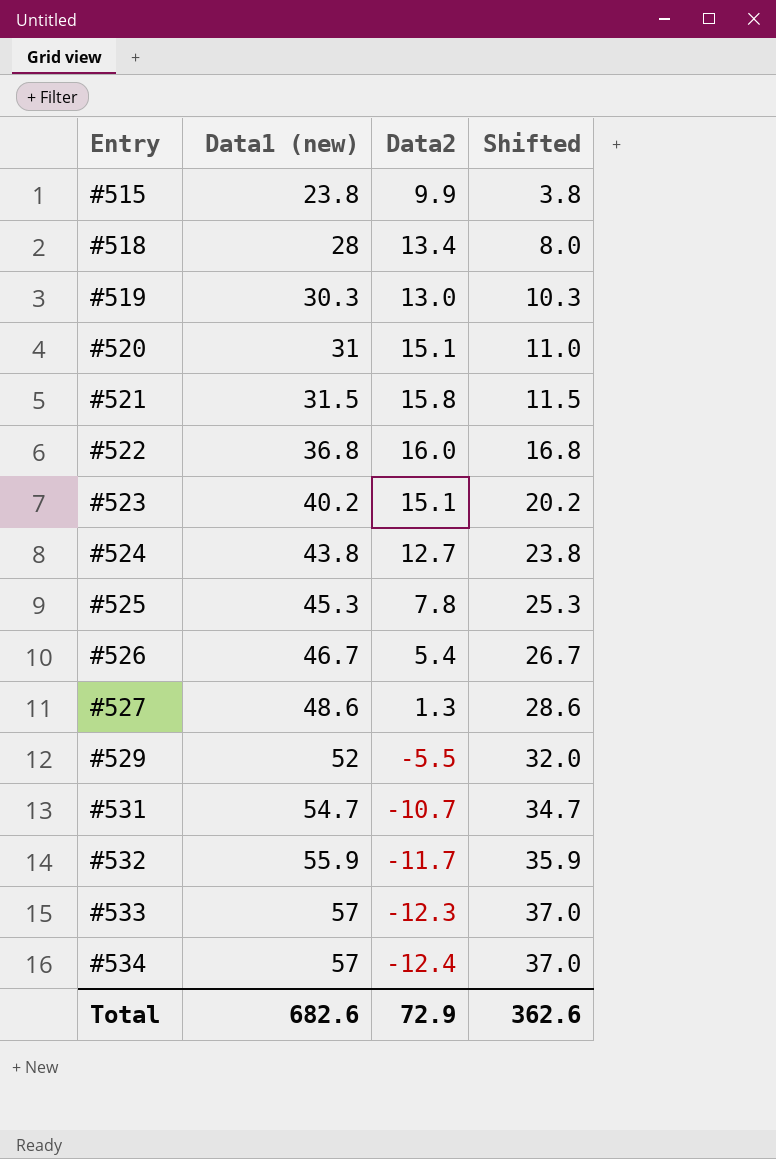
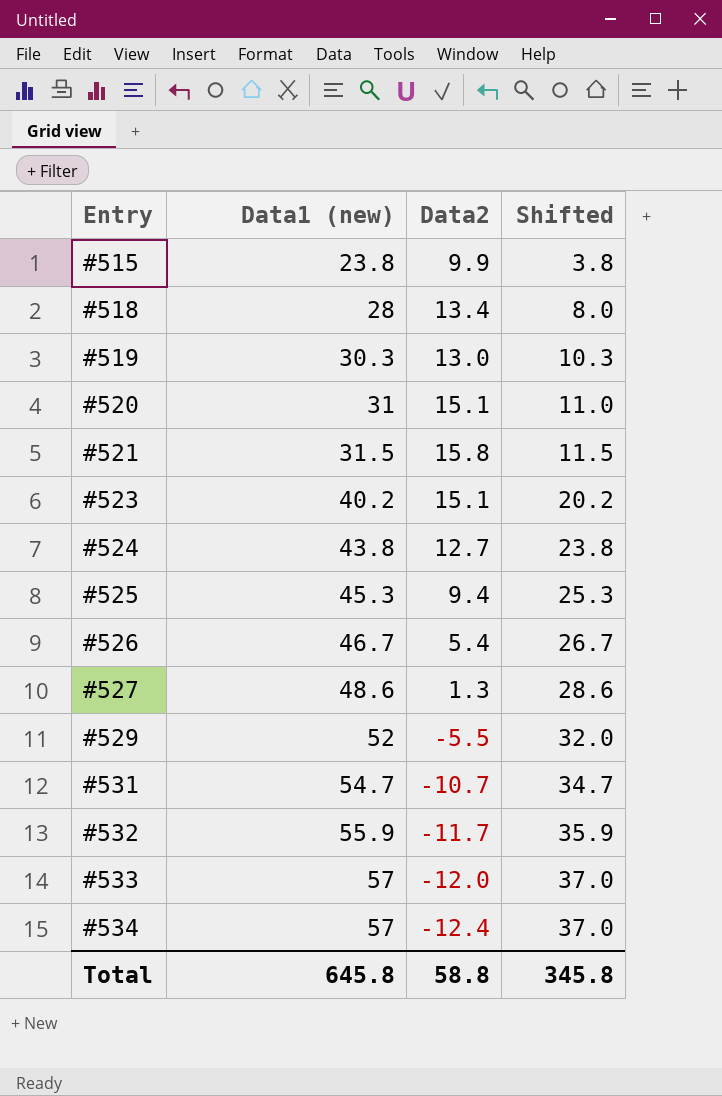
row #522: 36.8 | 16.0 | 16.8 -> none
#525 | Data2: 7.8 -> 9.4
#533 | Data2: -12.3 -> -12.0
Total | Data1 (new): 682.6 -> 645.8
Total | Data2: 72.9 -> 58.8
Total | Shifted: 362.6 -> 345.8

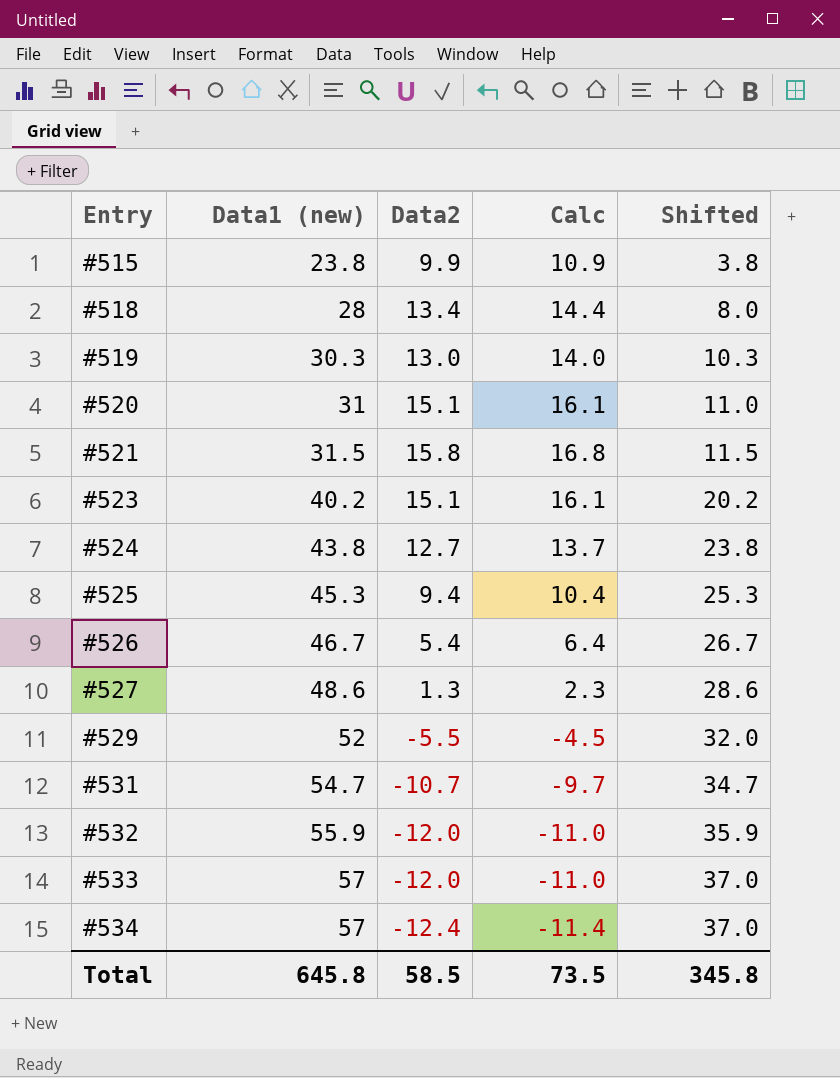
column Calc | formula: none -> [Data2] + 1
#532 | Data2: -11.7 -> -12.0
Total | Data2: 58.8 -> 58.5

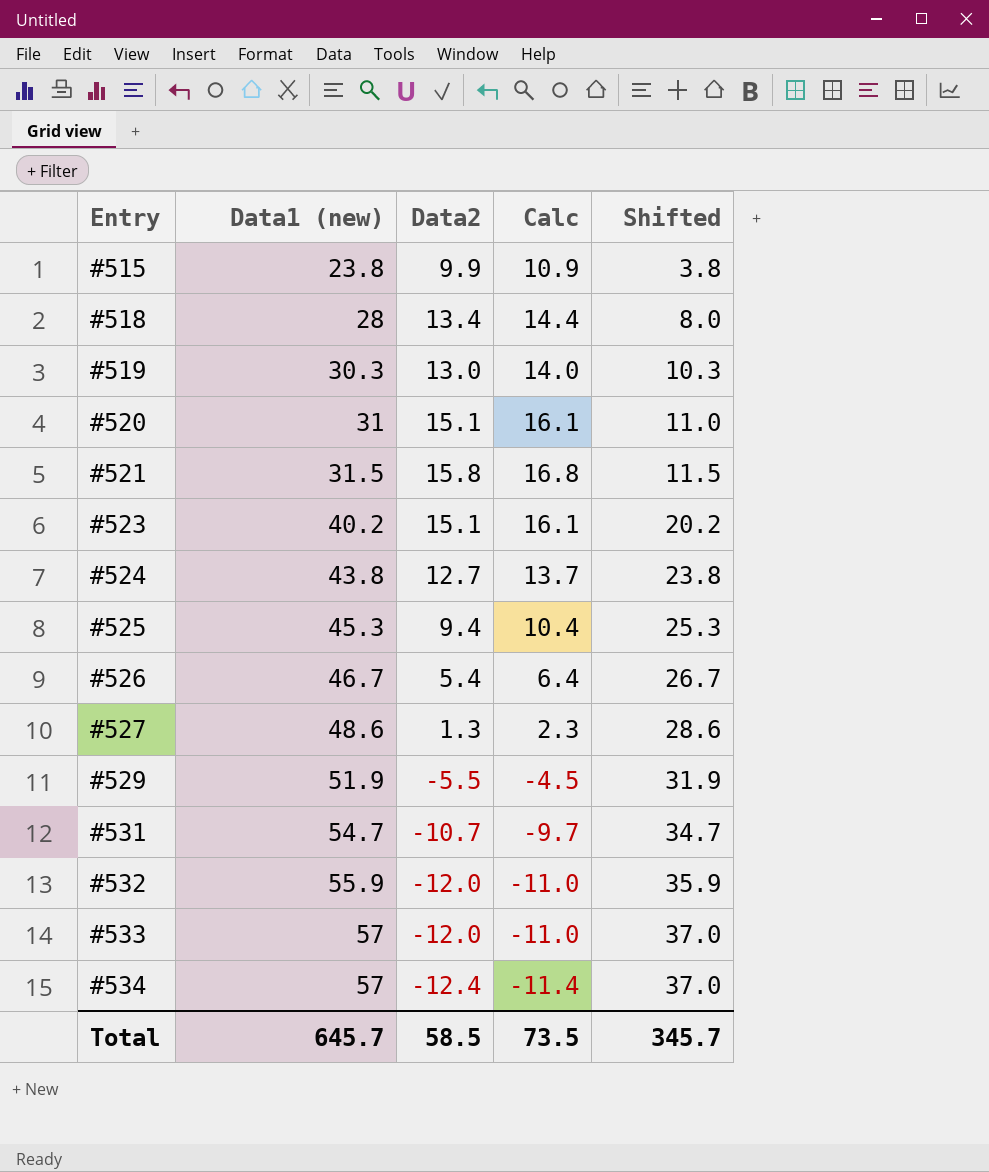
#529 | Data1 (new): 52 -> 51.9
#529 | Shifted: 32.0 -> 31.9
Total | Data1 (new): 645.8 -> 645.7
Total | Shifted: 345.8 -> 345.7

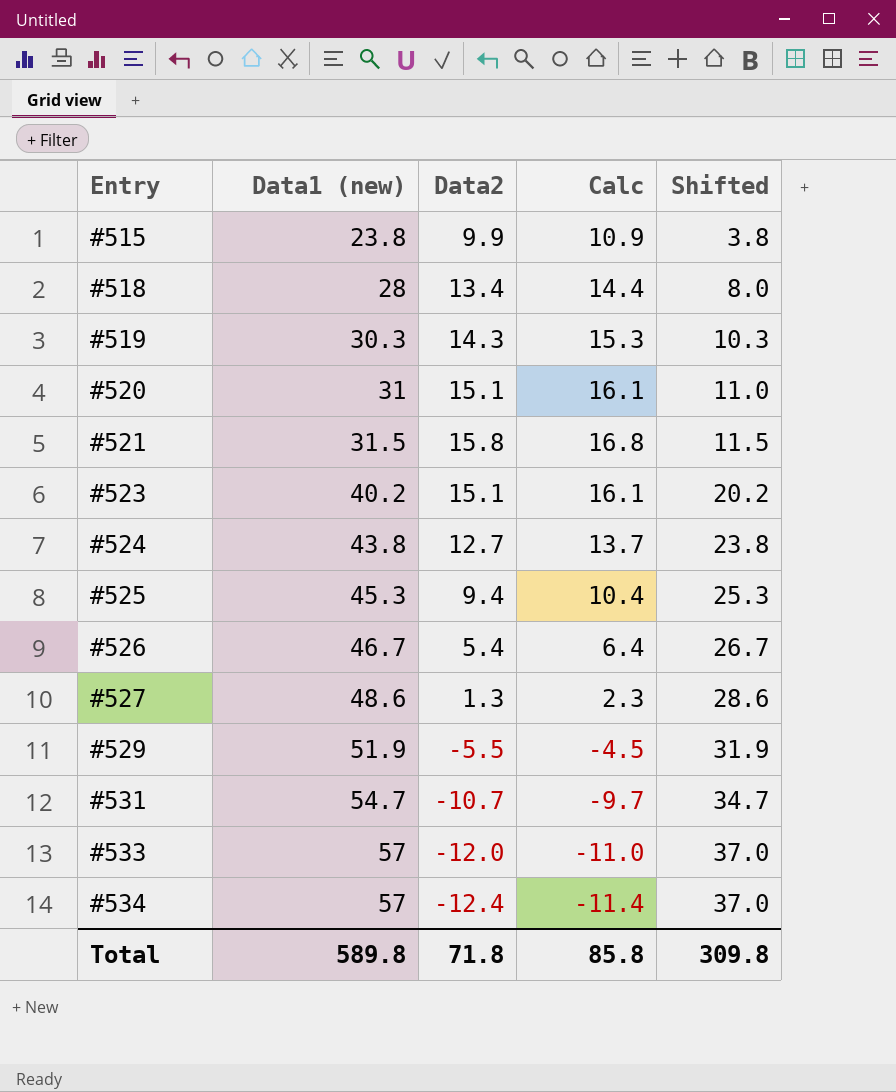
row #532: 55.9 | -12.0 | -11.0 | 35.9 -> none
#519 | Data2: 13.0 -> 14.3
#519 | Calc: 14.0 -> 15.3
Total | Data1 (new): 645.7 -> 589.8
Total | Data2: 58.5 -> 71.8
Total | Calc: 73.5 -> 85.8
Total | Shifted: 345.7 -> 309.8

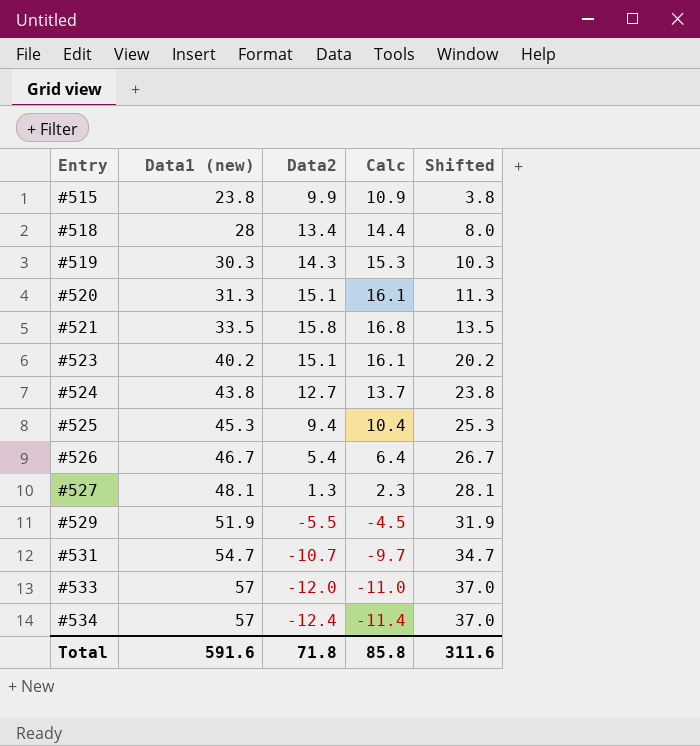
#520 | Data1 (new): 31 -> 31.3
#520 | Shifted: 11.0 -> 11.3
#521 | Data1 (new): 31.5 -> 33.5
#521 | Shifted: 11.5 -> 13.5
#527 | Data1 (new): 48.6 -> 48.1
#527 | Shifted: 28.6 -> 28.1
Total | Data1 (new): 589.8 -> 591.6
Total | Shifted: 309.8 -> 311.6

